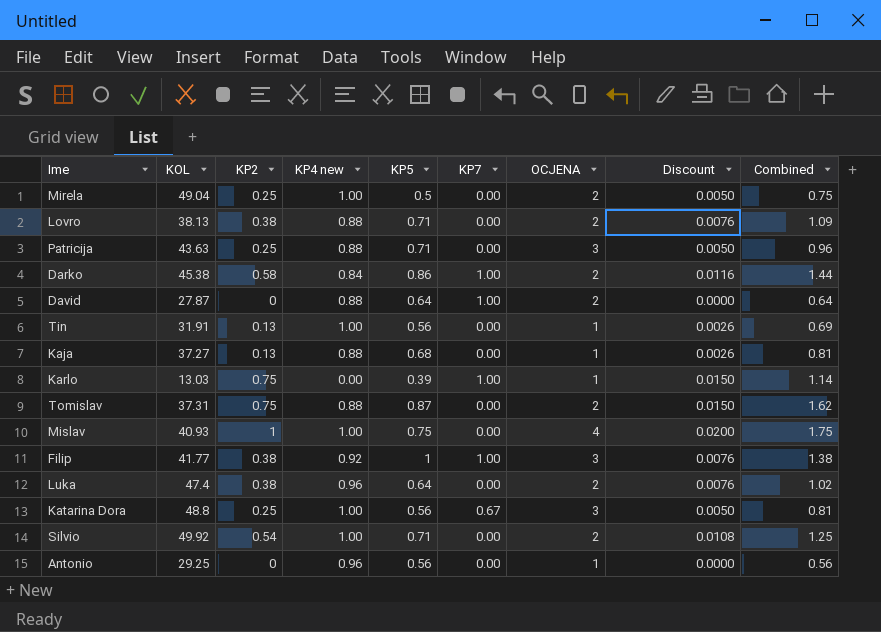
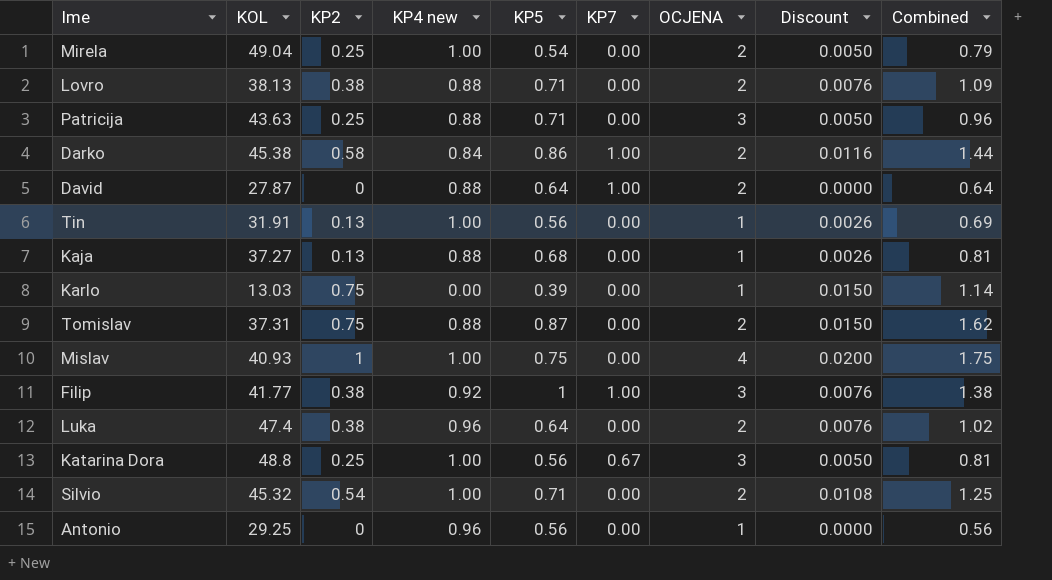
Mirela | KP5: 0.5 -> 0.54
Mirela | Combined: 0.75 -> 0.79
Karlo | KP7: 1.00 -> 0.00
Silvio | KOL: 49.92 -> 45.32

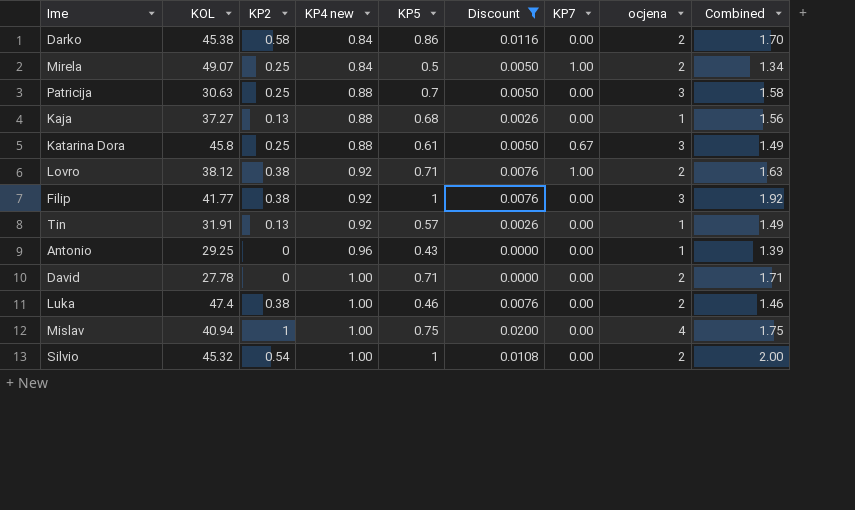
filter: none -> Discount != 0.0150
row order: none -> KP4 new ascending
column Discount | position: 8 -> 6
column name: OCJENA -> ocjena
column Combined | formula: [KP2] + [KP5] -> [KP4 new] + [KP5]
Darko | KP7: 1.00 -> 0.00
Mirela | KOL: 49.04 -> 49.07
Mirela | KP4 new: 1.00 -> 0.84
Mirela | KP5: 0.54 -> 0.5
Mirela | KP7: 0.00 -> 1.00
Patricija | KOL: 43.63 -> 30.63
Patricija | KP5: 0.71 -> 0.7
Katarina Dora | KOL: 48.8 -> 45.8
Katarina Dora | KP4 new: 1.00 -> 0.88
Katarina Dora | KP5: 0.56 -> 0.61
Lovro | KOL: 38.13 -> 38.12
Lovro | KP4 new: 0.88 -> 0.92
Lovro | KP7: 0.00 -> 1.00
Filip | KP7: 1.00 -> 0.00
Tin | KP4 new: 1.00 -> 0.92
Tin | KP5: 0.56 -> 0.57
Antonio | KP5: 0.56 -> 0.43
David | KOL: 27.87 -> 27.78
David | KP4 new: 0.88 -> 1.00
David | KP5: 0.64 -> 0.71
David | KP7: 1.00 -> 0.00
Luka | KP4 new: 0.96 -> 1.00
Luka | KP5: 0.64 -> 0.46
Mislav | KOL: 40.93 -> 40.94
Silvio | KP5: 0.71 -> 1

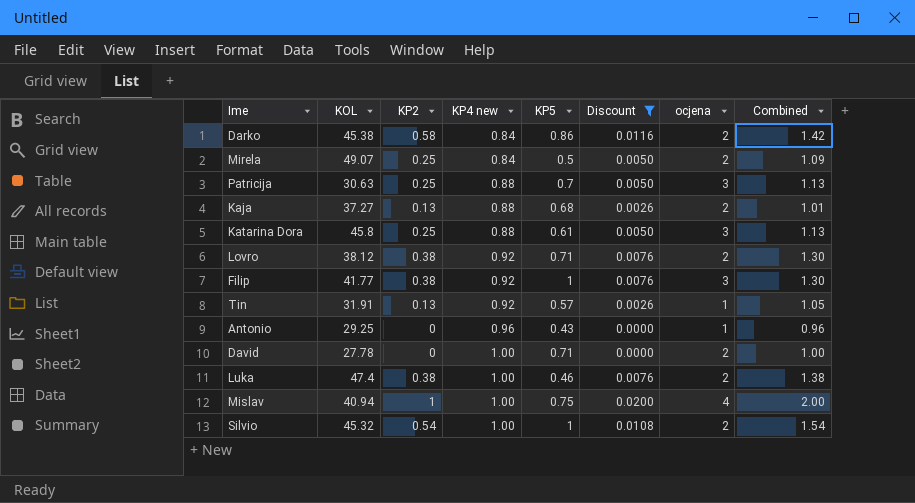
column KP7 | position: 7 -> none
column Combined | formula: [KP4 new] + [KP5] -> [KP2] + [KP4 new]
Kaja | ocjena: 1 -> 2

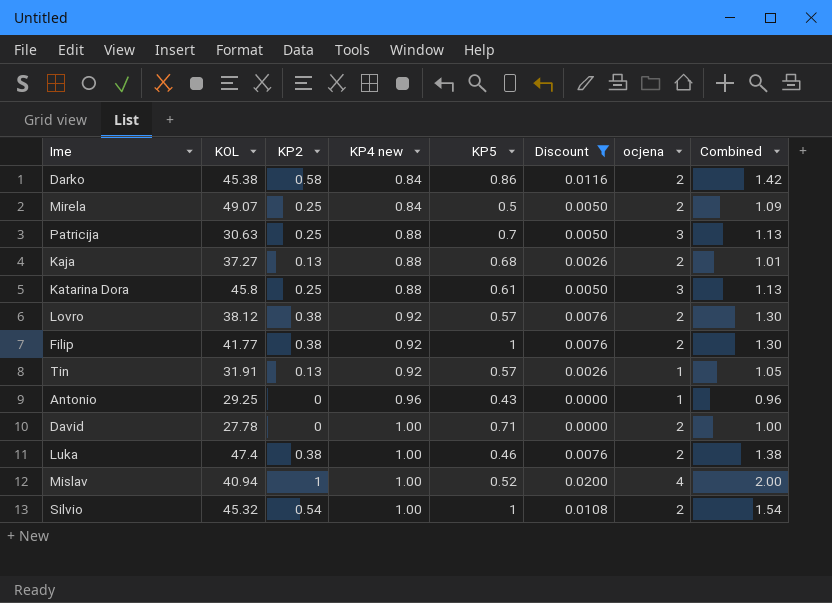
Lovro | KP5: 0.71 -> 0.57
Filip | ocjena: 3 -> 2
Mislav | KP5: 0.75 -> 0.52

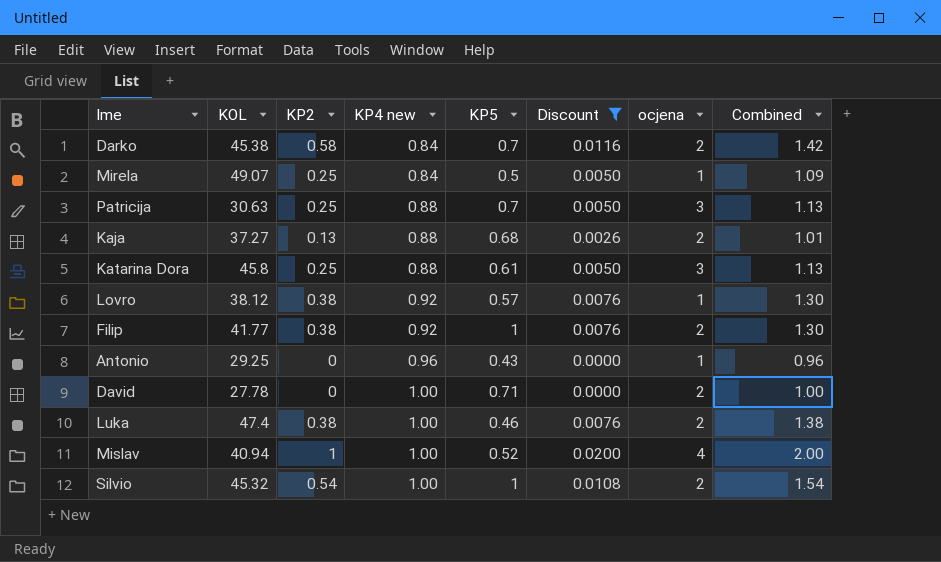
row Tin: 31.91 | 0.13 | 0.92 | 0.57 | 0.0026 | 1 | 1.05 -> none
Darko | KP5: 0.86 -> 0.7
Mirela | ocjena: 2 -> 1
Lovro | ocjena: 2 -> 1

